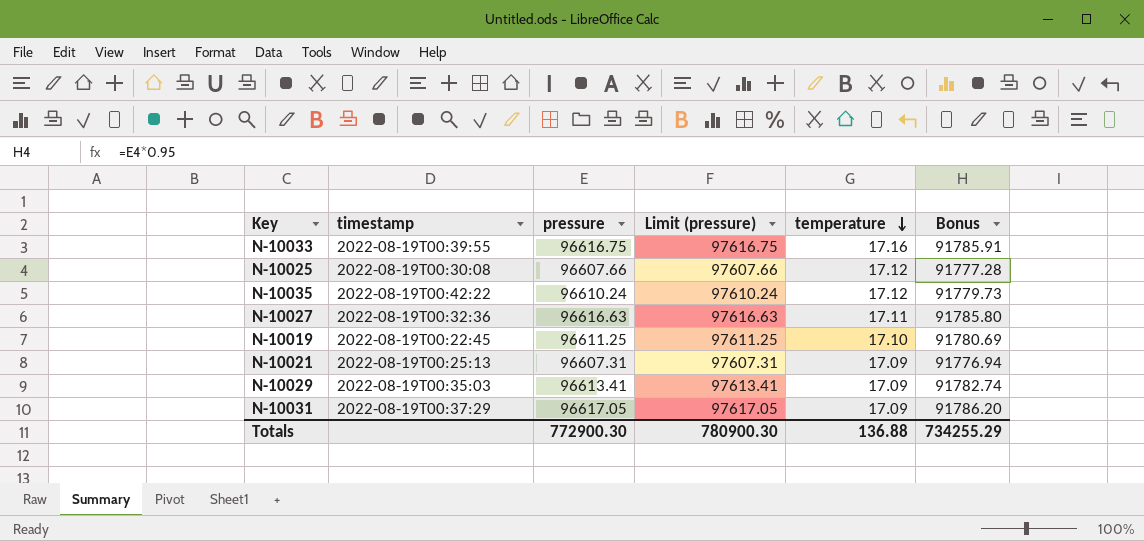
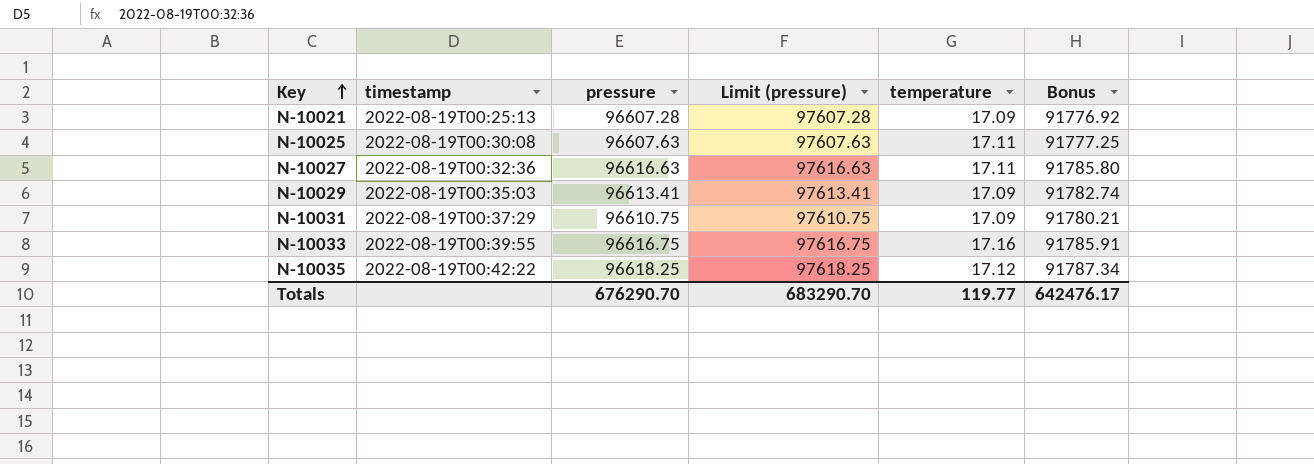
row order: temperature descending -> Key ascending
row N-10019: 2022-08-19T00:22:45 | 96611.25 | 97611.25 | 17.10 | 91780.69 -> none
N-10021 | pressure: 96607.31 -> 96607.28
N-10021 | Limit (pressure): 97607.31 -> 97607.28
N-10021 | Bonus: 91776.94 -> 91776.92
N-10025 | pressure: 96607.66 -> 96607.63
N-10025 | Limit (pressure): 97607.66 -> 97607.63
N-10025 | temperature: 17.12 -> 17.11
N-10025 | Bonus: 91777.28 -> 91777.25
N-10031 | pressure: 96617.05 -> 96610.75
N-10031 | Limit (pressure): 97617.05 -> 97610.75
N-10031 | Bonus: 91786.20 -> 91780.21
N-10035 | pressure: 96610.24 -> 96618.25
N-10035 | Limit (pressure): 97610.24 -> 97618.25
N-10035 | Bonus: 91779.73 -> 91787.34
Totals | pressure: 772900.30 -> 676290.70
Totals | Limit (pressure): 780900.30 -> 683290.70
Totals | temperature: 136.88 -> 119.77
Totals | Bonus: 734255.29 -> 642476.17

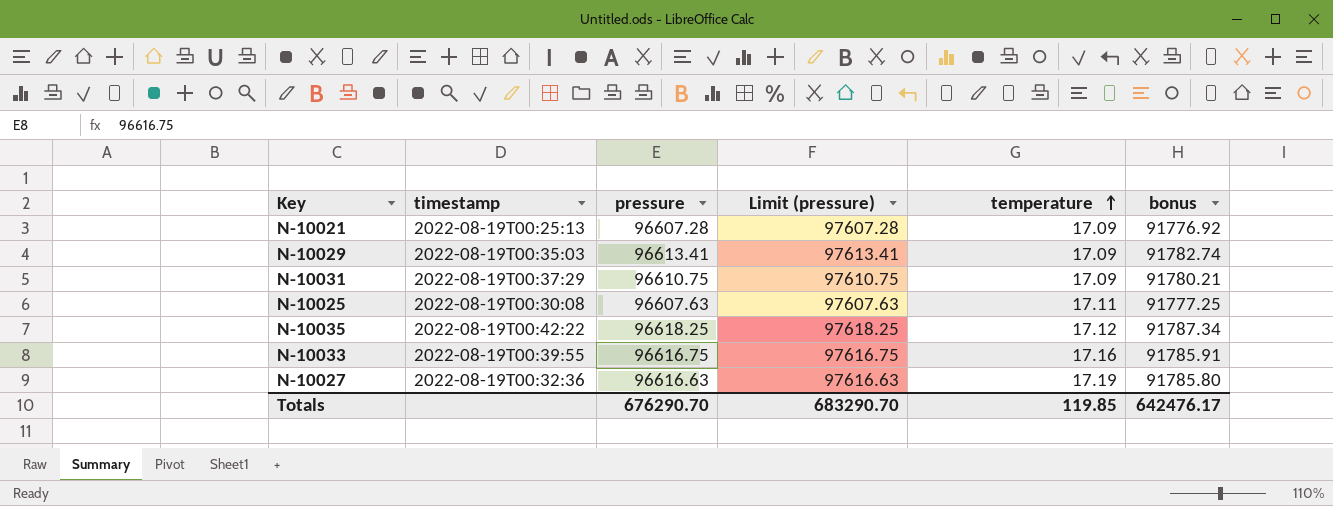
row order: Key ascending -> temperature ascending
column name: Bonus -> bonus
N-10027 | temperature: 17.11 -> 17.19
Totals | temperature: 119.77 -> 119.85

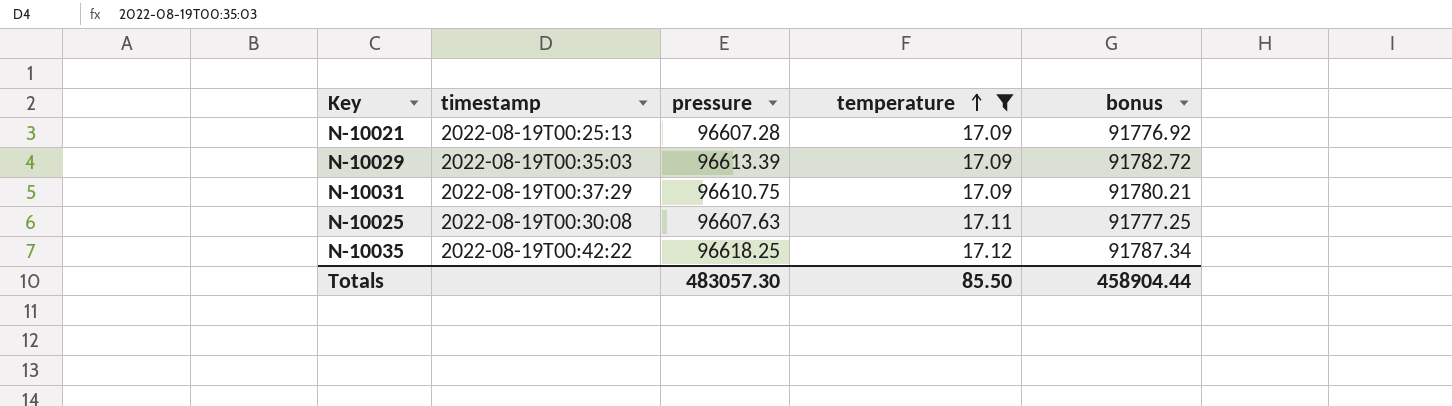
filter: none -> temperature <= 17.12
column Limit (pressure) | formula: [pressure] + 1000 -> none
N-10029 | pressure: 96613.41 -> 96613.39
N-10029 | bonus: 91782.74 -> 91782.72
Totals | pressure: 676290.70 -> 483057.30
Totals | temperature: 119.85 -> 85.50
Totals | bonus: 642476.17 -> 458904.44

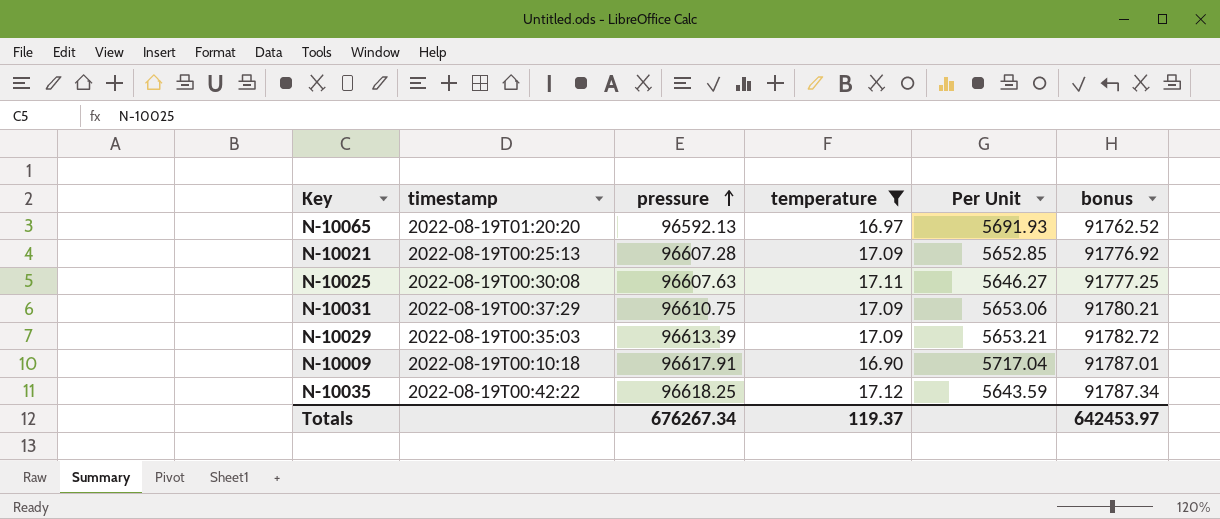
row order: temperature ascending -> pressure ascending
column Per Unit | formula: none -> [pressure] / [temperature]
row N-10065: none -> 2022-08-19T01:20:20 | 96592.13 | 16.97 | 5691.93 | 91762.52
row N-10009: none -> 2022-08-19T00:10:18 | 96617.91 | 16.90 | 5717.04 | 91787.01
Totals | pressure: 483057.30 -> 676267.34
Totals | temperature: 85.50 -> 119.37
Totals | bonus: 458904.44 -> 642453.97

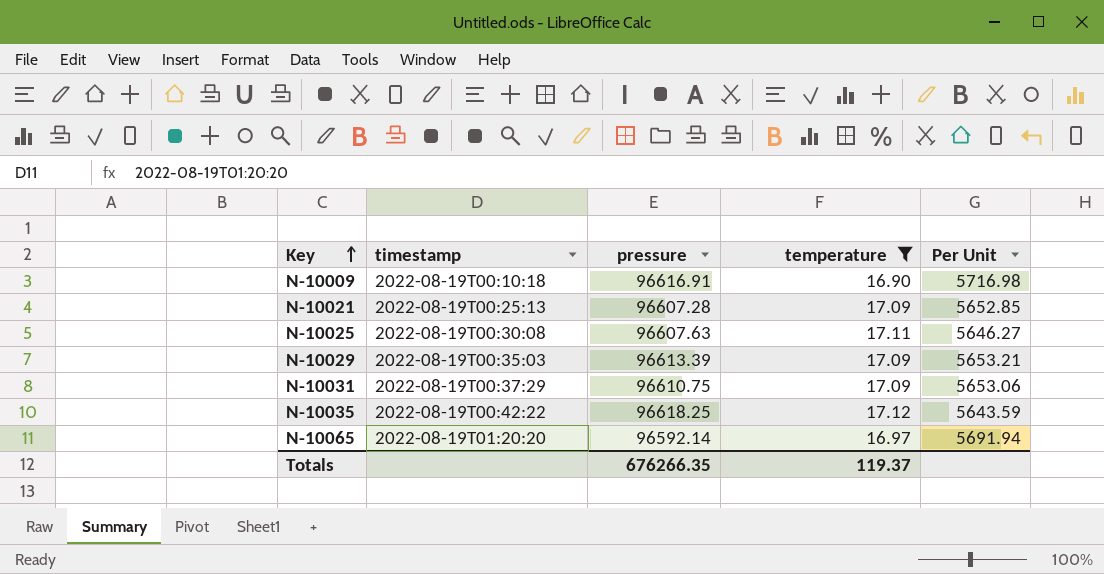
row order: pressure ascending -> Key ascending
column bonus | formula: [pressure] * 0.95 -> none
N-10009 | pressure: 96617.91 -> 96616.91
N-10009 | Per Unit: 5717.04 -> 5716.98
N-10065 | pressure: 96592.13 -> 96592.14
N-10065 | Per Unit: 5691.93 -> 5691.94
Totals | pressure: 676267.34 -> 676266.35

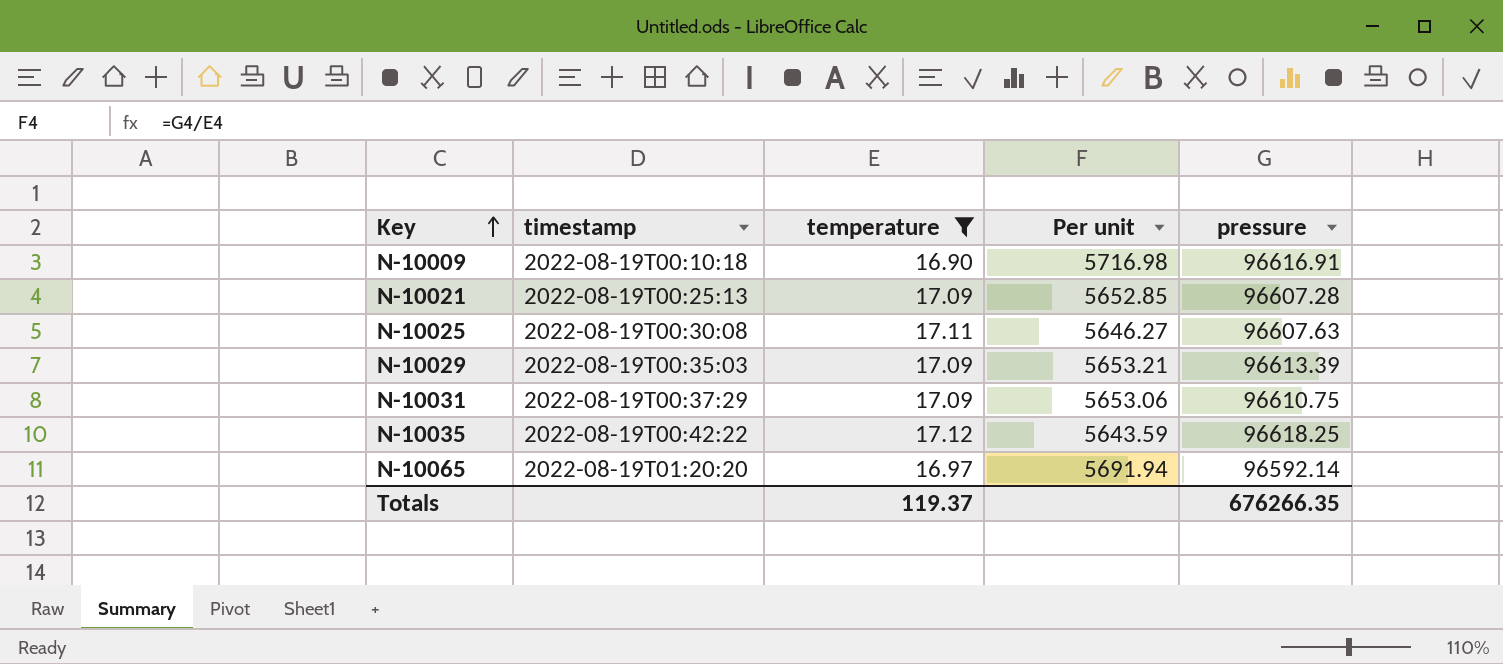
column name: Per Unit -> Per unit
column pressure | position: 3 -> 5

